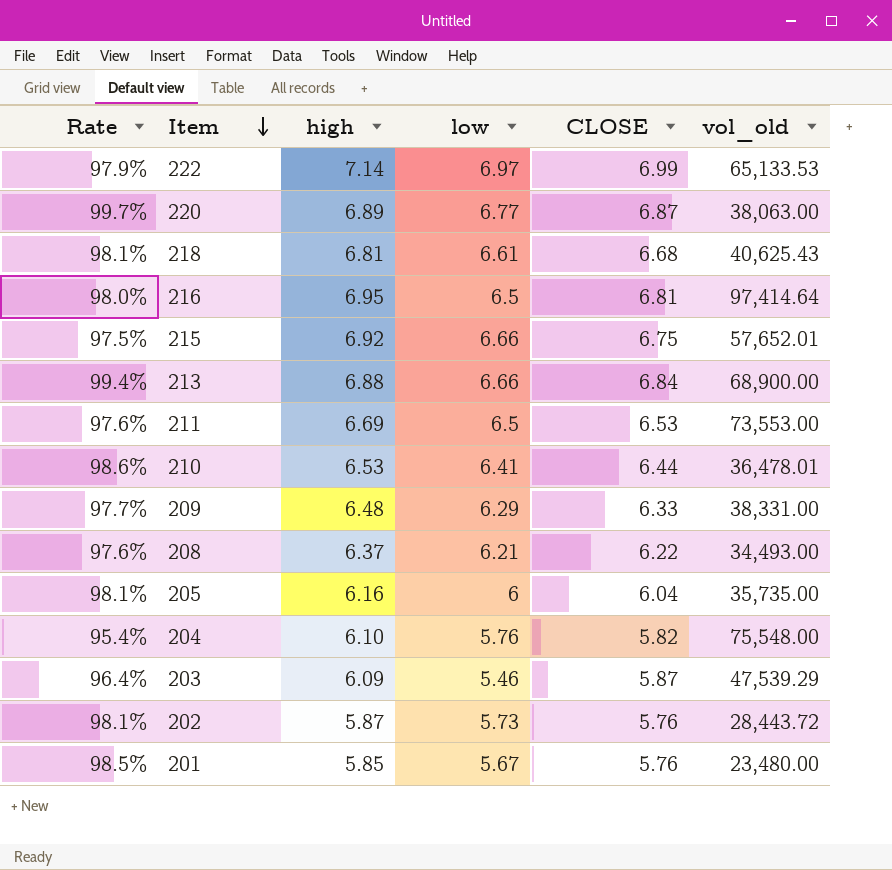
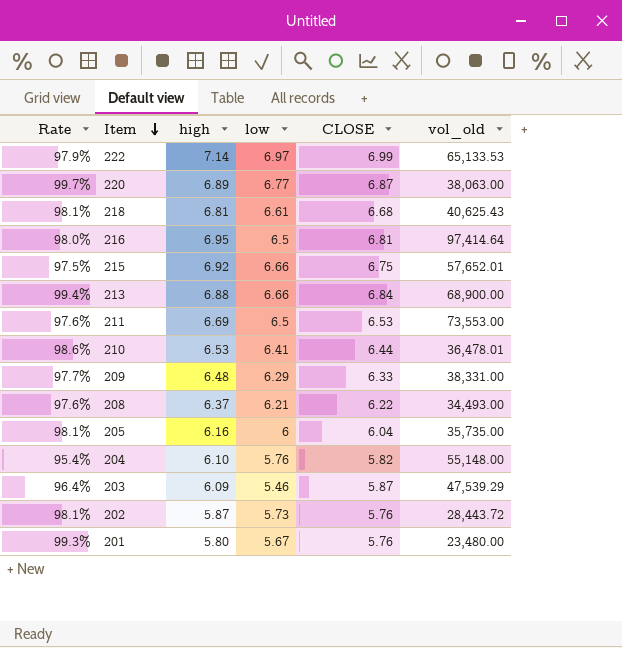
204 | vol_old: 75,548.00 -> 55,148.00
201 | Rate: 98.5% -> 99.3%
201 | high: 5.85 -> 5.80

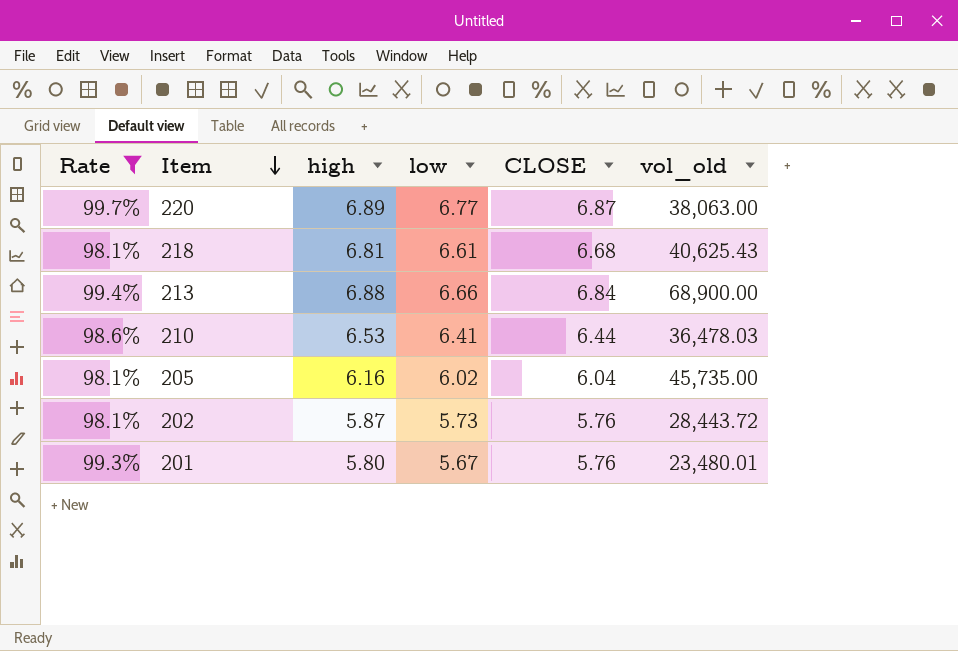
filter: none -> Rate >= 98.1%
210 | vol_old: 36,478.01 -> 36,478.03
205 | low: 6 -> 6.02
205 | vol_old: 35,735.00 -> 45,735.00
201 | vol_old: 23,480.00 -> 23,480.01

